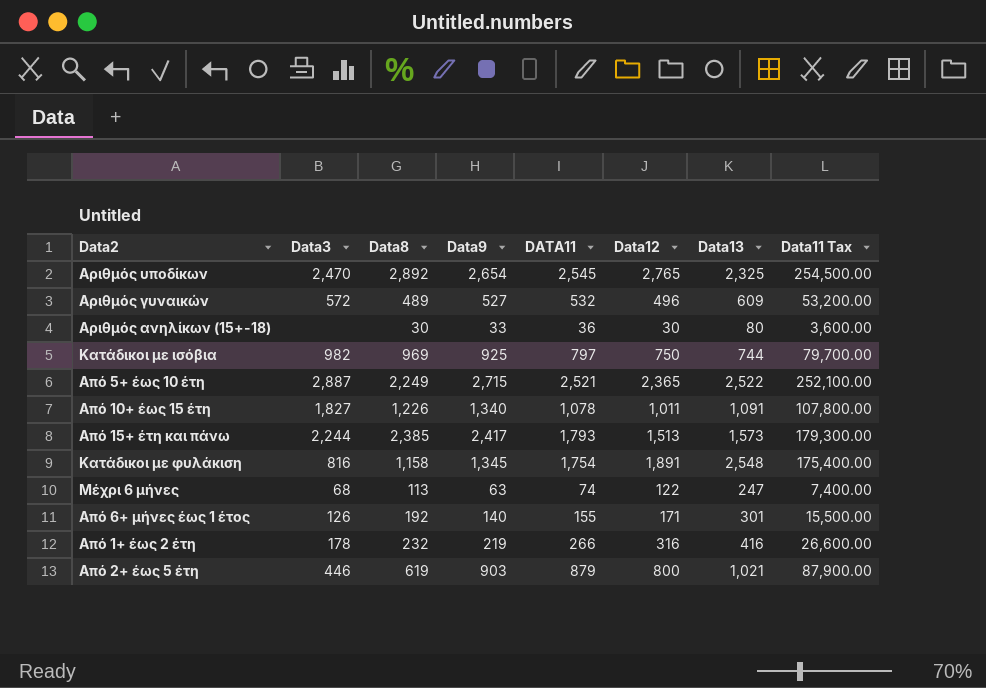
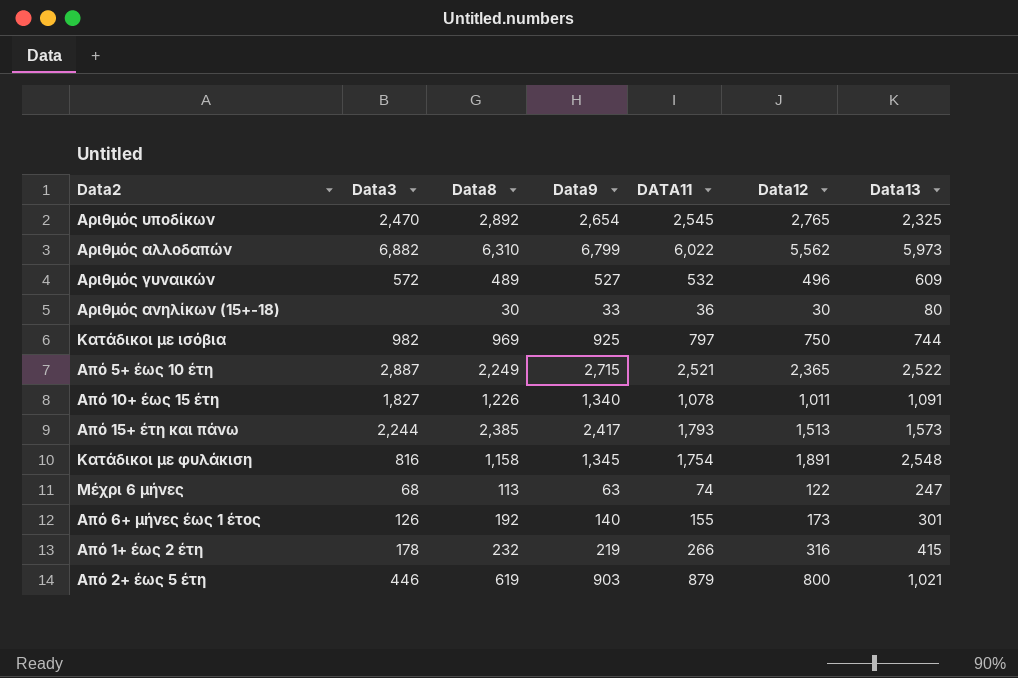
column Data11 Tax | formula: [DATA11] * 100 -> none
row Αριθμός αλλοδαπών: none -> 6,882 | 6,310 | 6,799 | 6,022 | 5,562 | 5,973
Από 6+ μήνες έως 1 έτος | Data12: 171 -> 173
Από 1+ έως 2 έτη | Data13: 416 -> 415

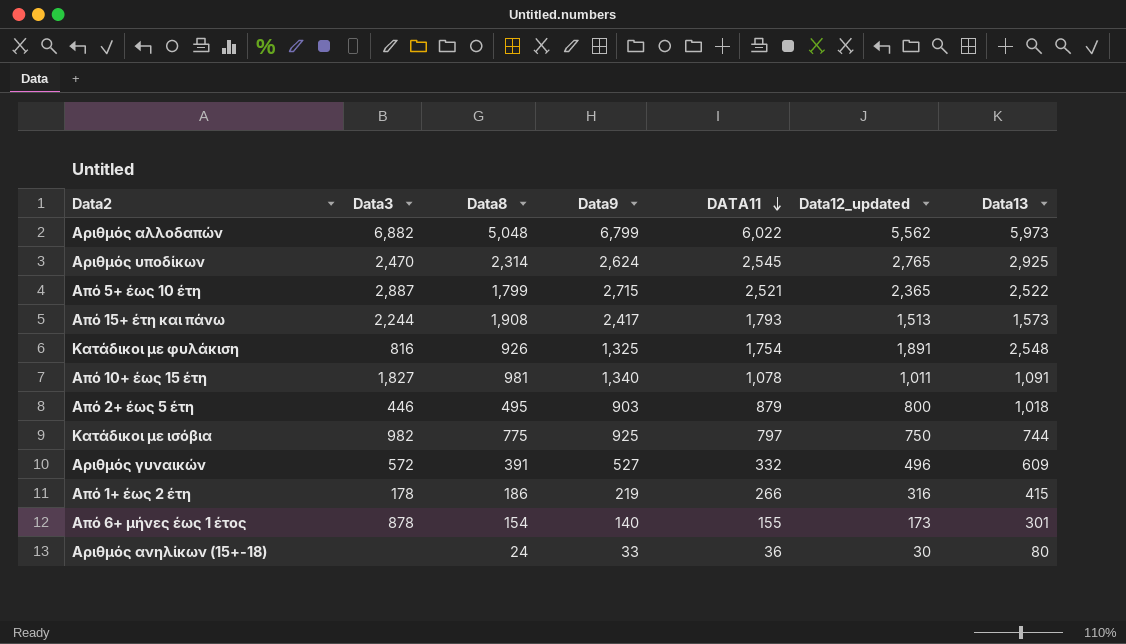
row order: none -> DATA11 descending
column name: Data12 -> Data12_updated
row Μέχρι 6 μήνες: 68 | 113 | 63 | 74 | 122 | 247 -> none
Αριθμός αλλοδαπών | Data8: 6,310 -> 5,048
Αριθμός υποδίκων | Data8: 2,892 -> 2,314
Αριθμός υποδίκων | Data9: 2,654 -> 2,624
Αριθμός υποδίκων | Data13: 2,325 -> 2,925
Από 5+ έως 10 έτη | Data8: 2,249 -> 1,799
Από 15+ έτη και πάνω | Data8: 2,385 -> 1,908
Κατάδικοι με φυλάκιση | Data8: 1,158 -> 926
Κατάδικοι με φυλάκιση | Data9: 1,345 -> 1,325
Από 10+ έως 15 έτη | Data8: 1,226 -> 981
Από 2+ έως 5 έτη | Data8: 619 -> 495
Από 2+ έως 5 έτη | Data13: 1,021 -> 1,018
Κατάδικοι με ισόβια | Data8: 969 -> 775
Αριθμός γυναικών | Data8: 489 -> 391
Αριθμός γυναικών | DATA11: 532 -> 332
Από 1+ έως 2 έτη | Data8: 232 -> 186
Από 6+ μήνες έως 1 έτος | Data3: 126 -> 878
Από 6+ μήνες έως 1 έτος | Data8: 192 -> 154
Αριθμός ανηλίκων (15+-18) | Data8: 30 -> 24

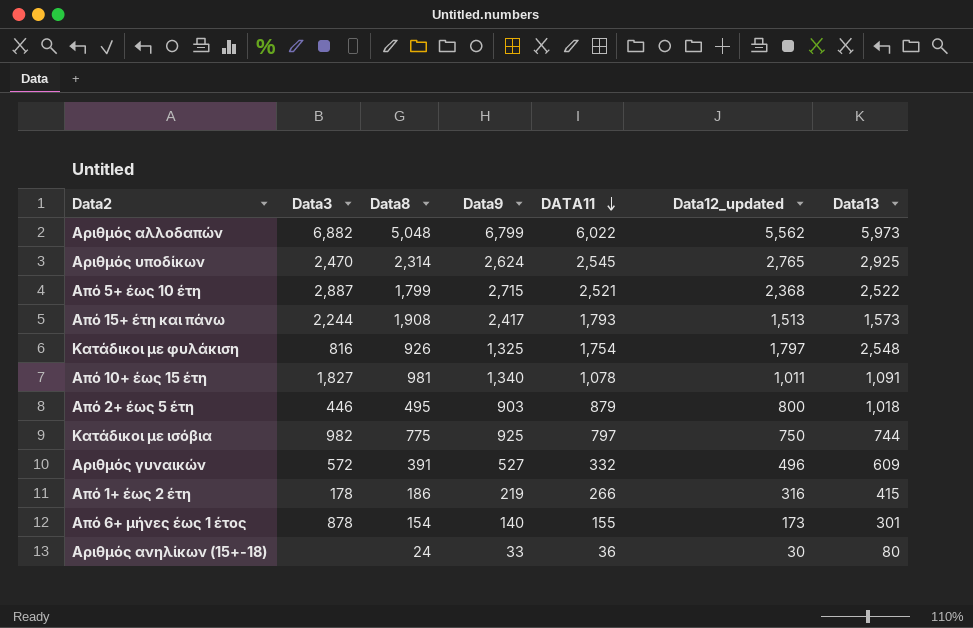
Από 5+ έως 10 έτη | Data12_updated: 2,365 -> 2,368
Κατάδικοι με φυλάκιση | Data12_updated: 1,891 -> 1,797

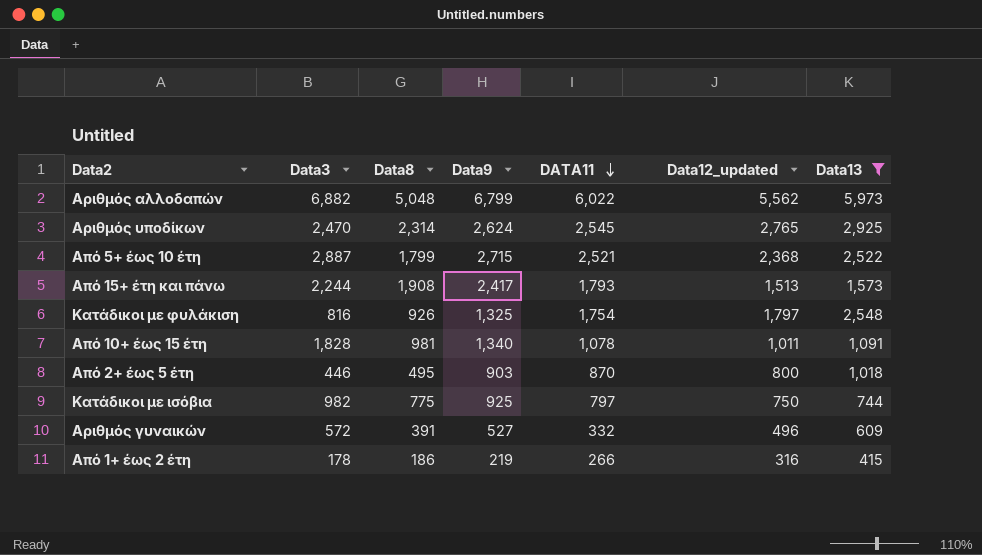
filter: none -> Data13 >= 415
Από 10+ έως 15 έτη | Data3: 1,827 -> 1,828
Από 2+ έως 5 έτη | DATA11: 879 -> 870

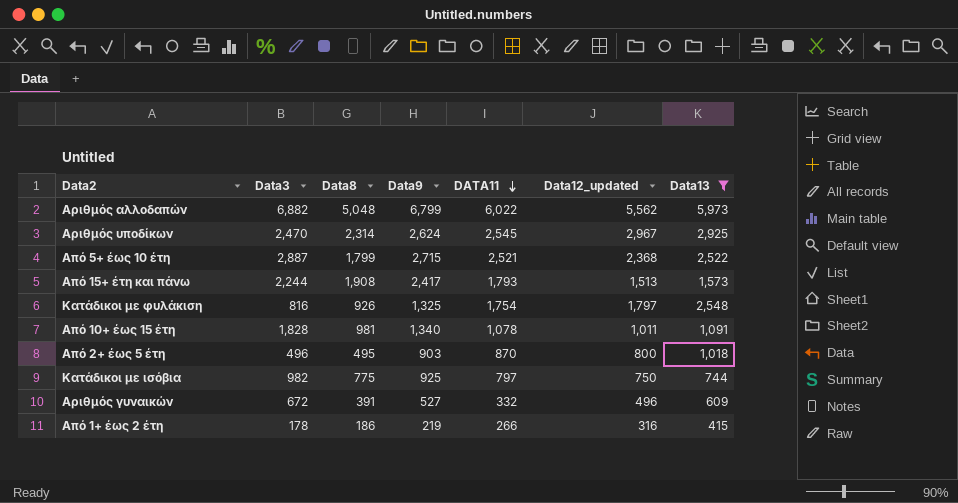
Αριθμός υποδίκων | Data12_updated: 2,765 -> 2,967
Από 2+ έως 5 έτη | Data3: 446 -> 496
Αριθμός γυναικών | Data3: 572 -> 672

